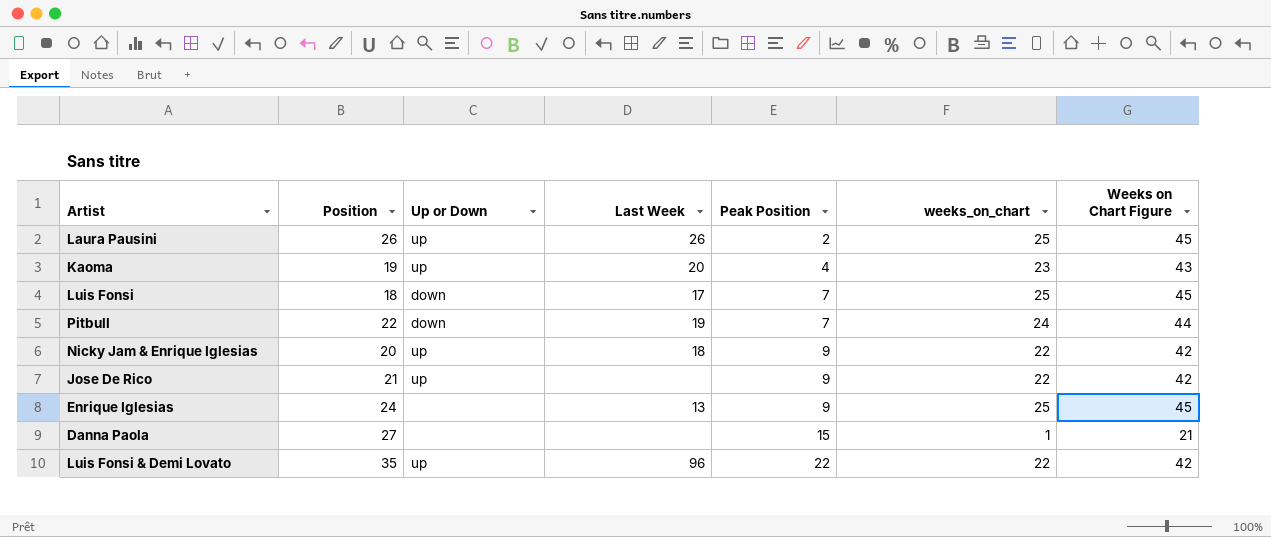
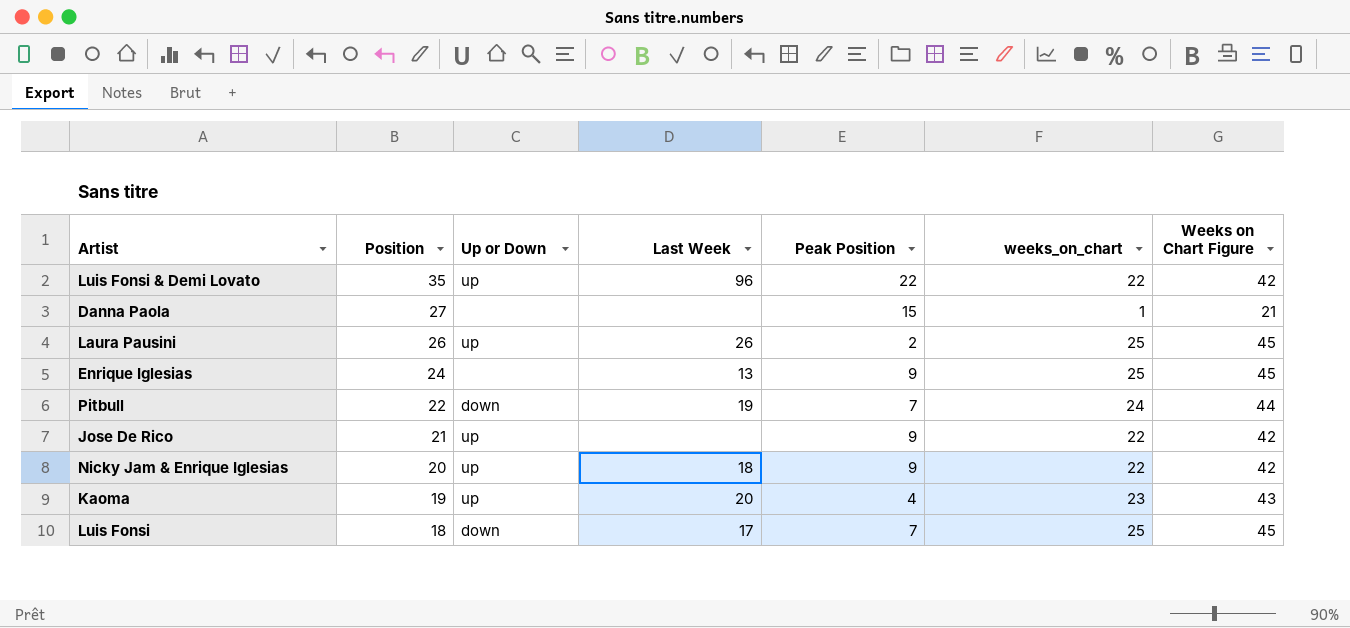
row order: Peak Position ascending -> Position descending

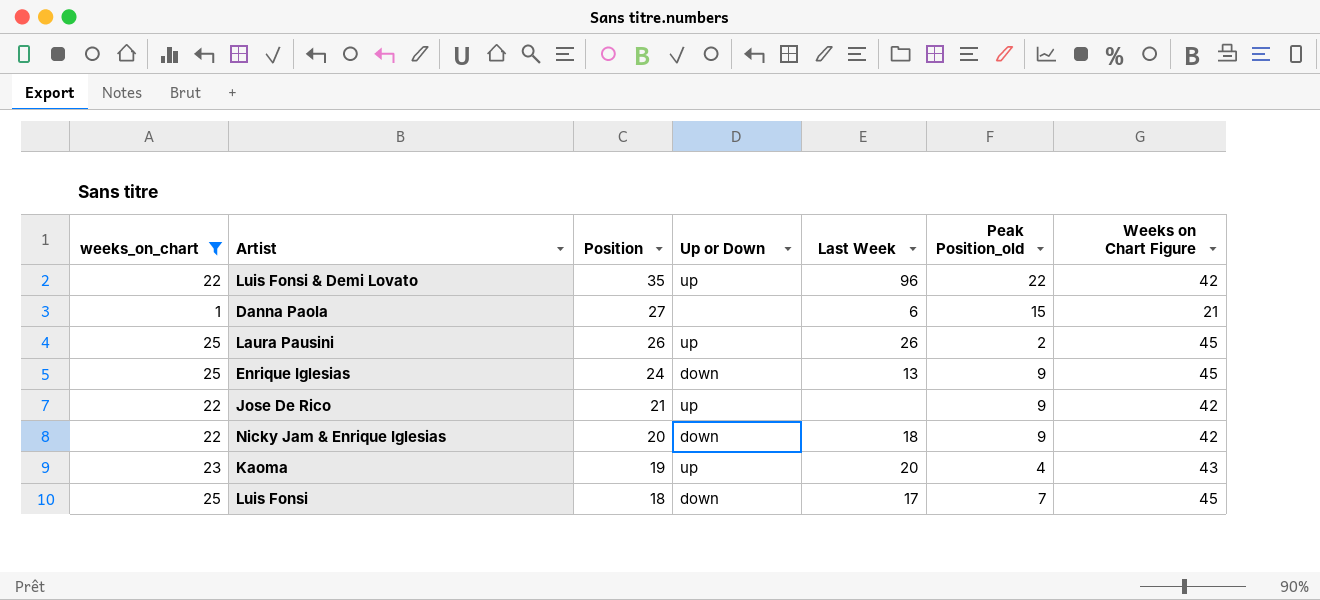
filter: none -> weeks_on_chart != 24
column weeks_on_chart | position: 6 -> 1
column name: Peak Position -> Peak Position_old
Danna Paola | Last Week: none -> 6
Enrique Iglesias | Up or Down: none -> down
Nicky Jam & Enrique Iglesias | Up or Down: up -> down

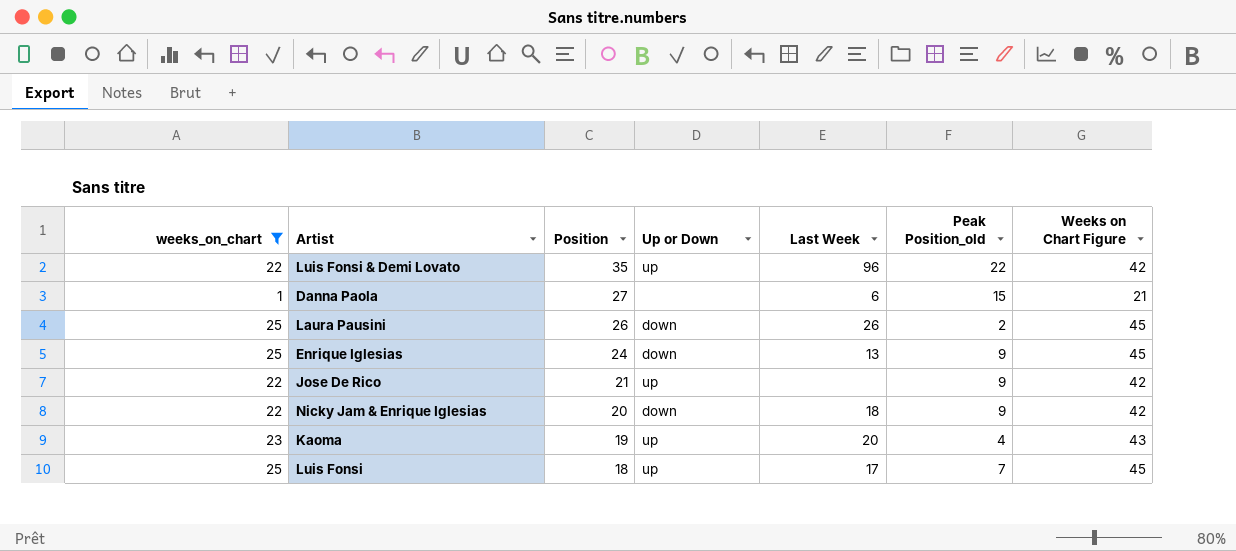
Laura Pausini | Up or Down: up -> down
Luis Fonsi | Up or Down: down -> up

